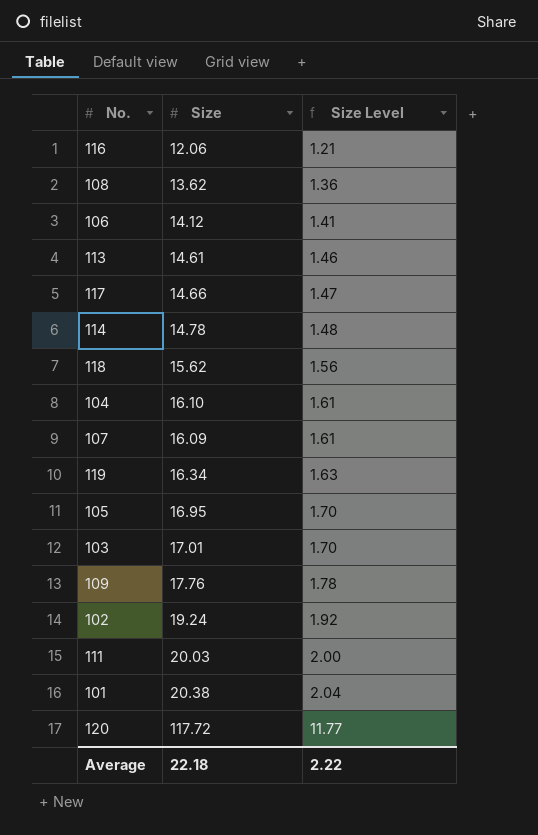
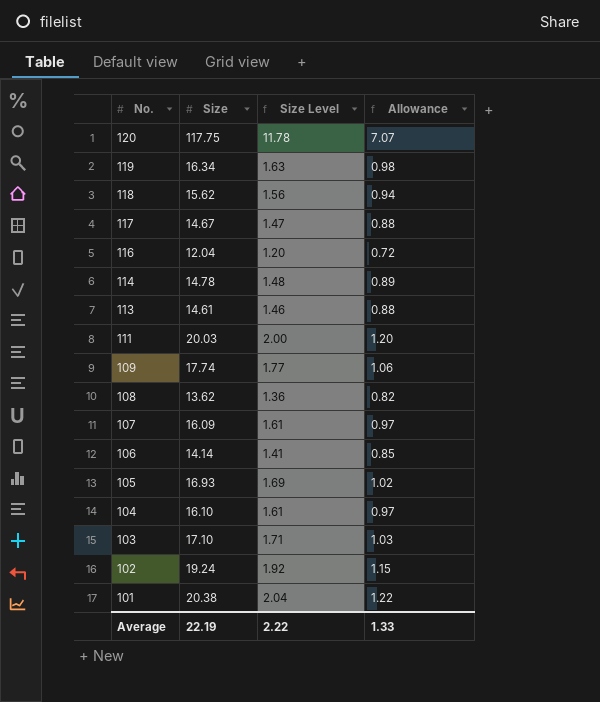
row order: Size Level ascending -> No. descending
column Allowance | formula: none -> [Size] * 0.06
120 | Size: 117.72 -> 117.75
120 | Size Level: 11.77 -> 11.78
117 | Size: 14.66 -> 14.67
116 | Size: 12.06 -> 12.04
116 | Size Level: 1.21 -> 1.20
109 | Size: 17.76 -> 17.74
109 | Size Level: 1.78 -> 1.77
106 | Size: 14.12 -> 14.14
105 | Size: 16.95 -> 16.93
105 | Size Level: 1.70 -> 1.69
103 | Size: 17.01 -> 17.10
103 | Size Level: 1.70 -> 1.71
Average | Size: 22.18 -> 22.19

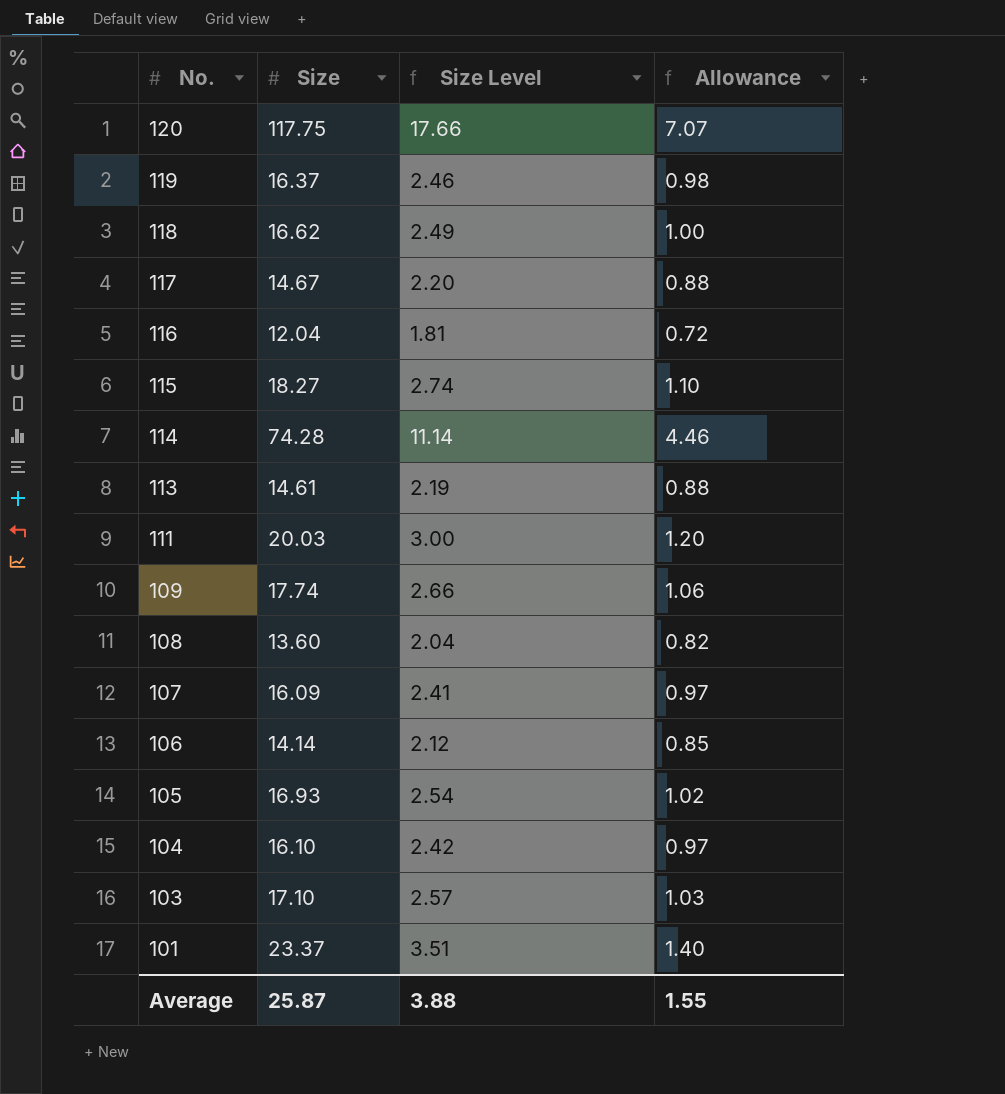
column Size Level | formula: [Size] * 0.1 -> [Size] * 0.15
row 102: 19.24 | 1.92 | 1.15 -> none
119 | Size: 16.34 -> 16.37
118 | Size: 15.62 -> 16.62
118 | Allowance: 0.94 -> 1.00
row 115: none -> 18.27 | 2.74 | 1.10
114 | Size: 14.78 -> 74.28
114 | Allowance: 0.89 -> 4.46
108 | Size: 13.62 -> 13.60
101 | Size: 20.38 -> 23.37
101 | Allowance: 1.22 -> 1.40
Average | Size: 22.19 -> 25.87
Average | Size Level: 2.22 -> 3.88
Average | Allowance: 1.33 -> 1.55

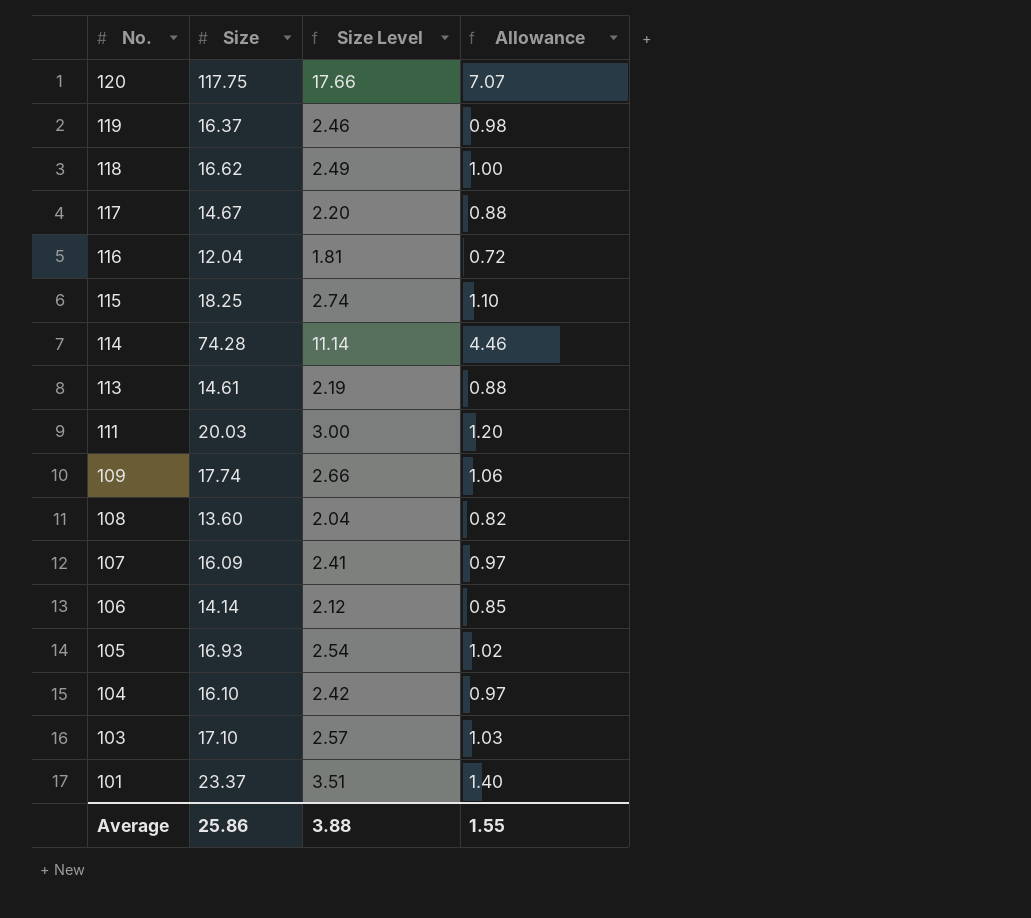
115 | Size: 18.27 -> 18.25
Average | Size: 25.87 -> 25.86

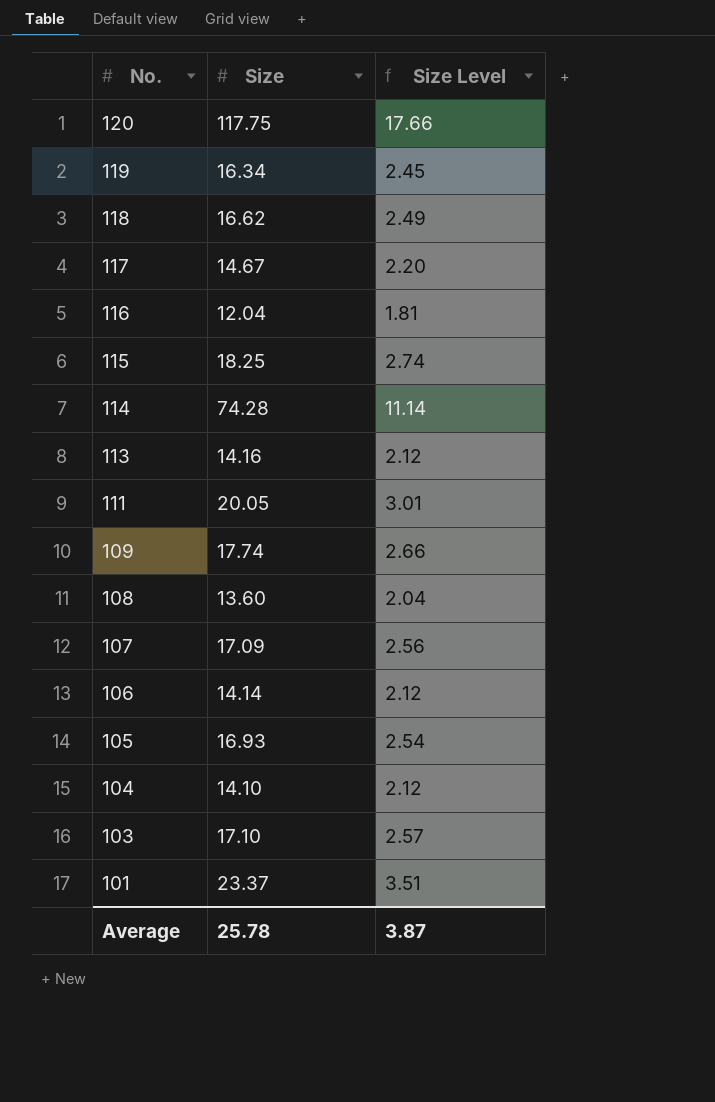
column Allowance | formula: [Size] * 0.06 -> none
119 | Size: 16.37 -> 16.34
119 | Size Level: 2.46 -> 2.45
113 | Size: 14.61 -> 14.16
113 | Size Level: 2.19 -> 2.12
111 | Size: 20.03 -> 20.05
111 | Size Level: 3.00 -> 3.01
107 | Size: 16.09 -> 17.09
107 | Size Level: 2.41 -> 2.56
104 | Size: 16.10 -> 14.10
104 | Size Level: 2.42 -> 2.12
Average | Size: 25.86 -> 25.78
Average | Size Level: 3.88 -> 3.87

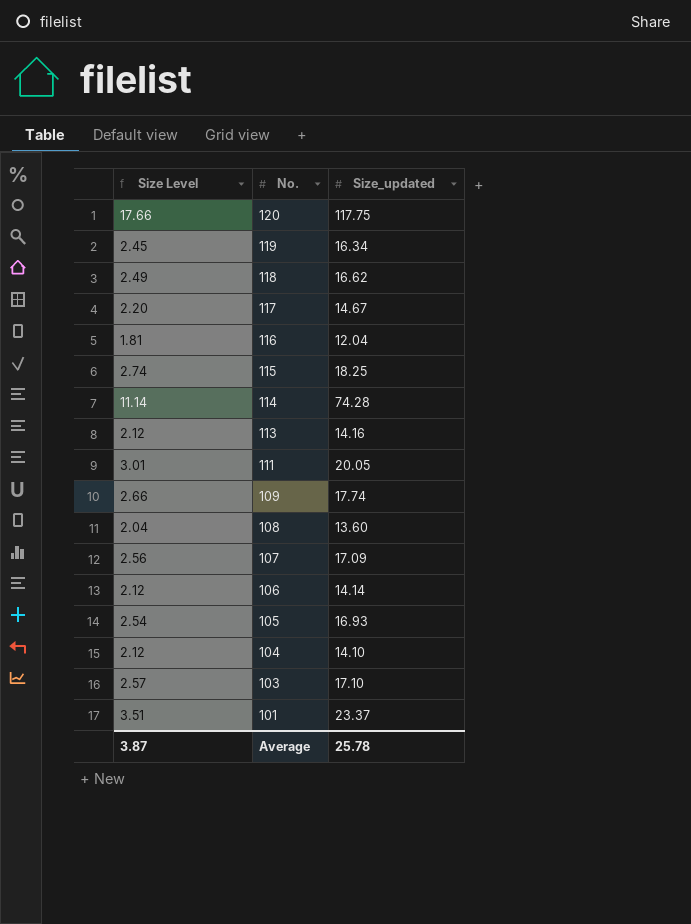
column Size Level | position: 3 -> 1
column name: Size -> Size_updated

